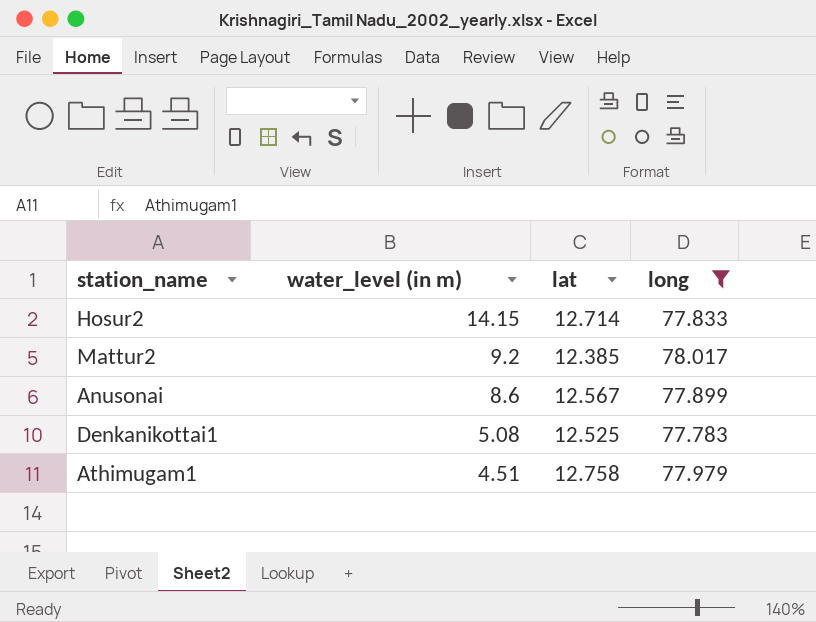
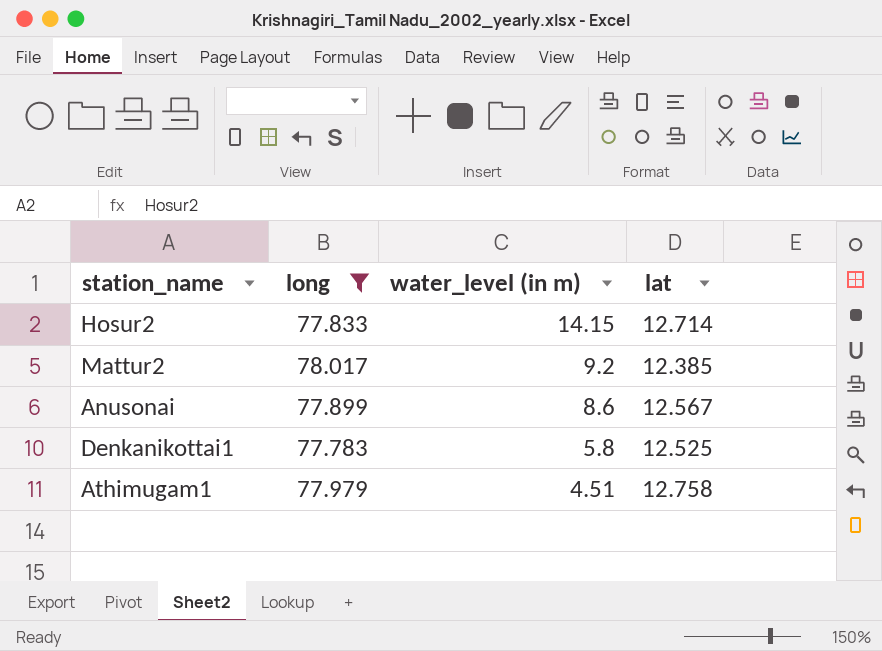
column long | position: 4 -> 2
Denkanikottai1 | water_level (in m): 5.08 -> 5.8

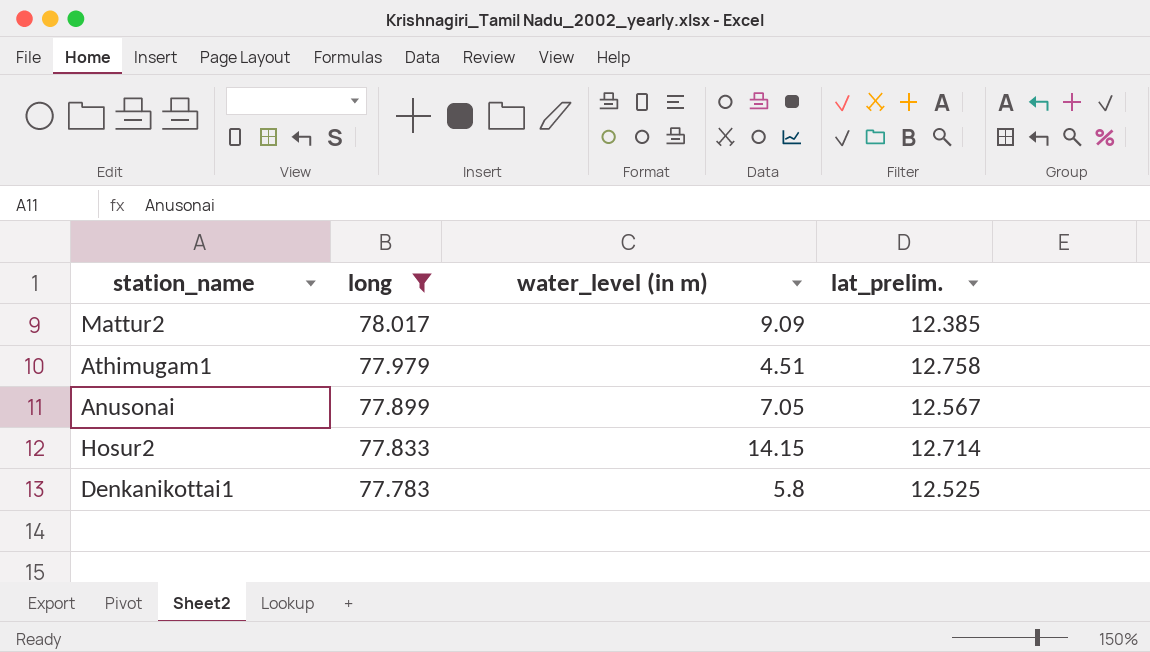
row order: water_level (in m) descending -> long descending
column name: lat -> lat_prelim.
Mattur2 | water_level (in m): 9.2 -> 9.09
Anusonai | water_level (in m): 8.6 -> 7.05

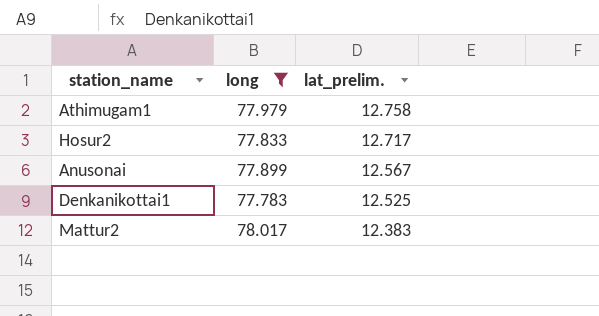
row order: long descending -> lat_prelim. descending
column water_level (in m) | position: 3 -> none
Hosur2 | lat_prelim.: 12.714 -> 12.717
Mattur2 | lat_prelim.: 12.385 -> 12.383

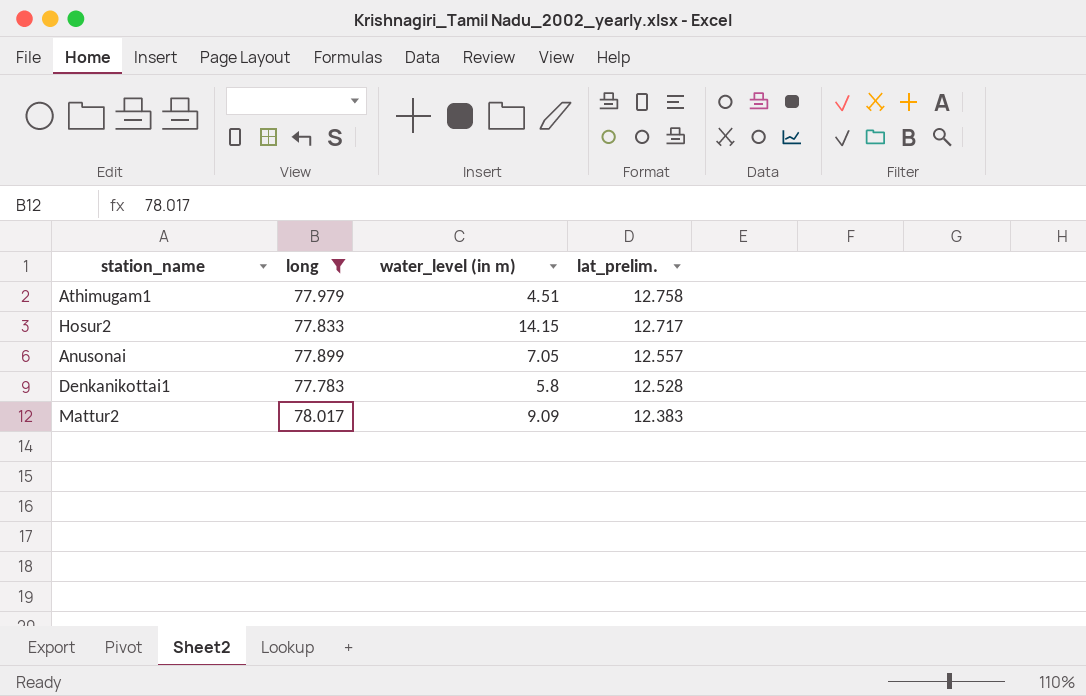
column water_level (in m) | position: none -> 3
Anusonai | lat_prelim.: 12.567 -> 12.557
Denkanikottai1 | lat_prelim.: 12.525 -> 12.528

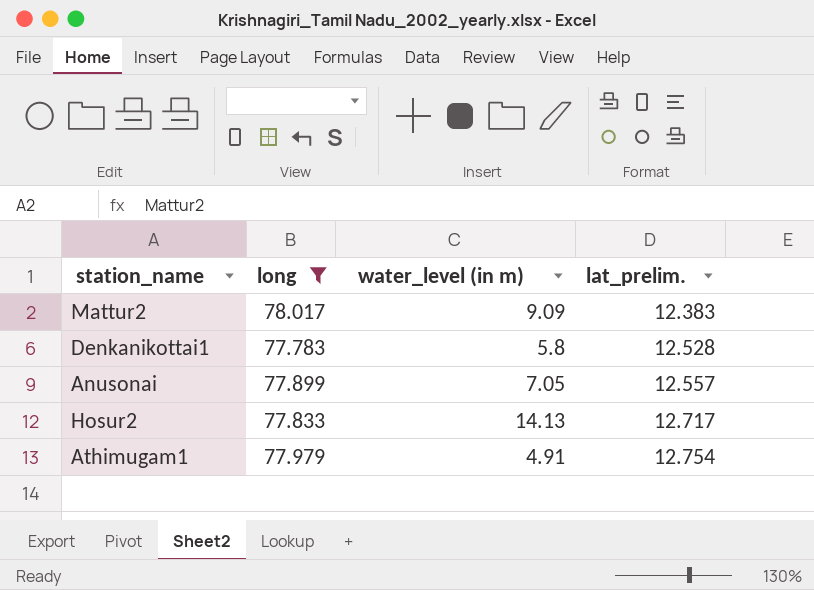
row order: lat_prelim. descending -> lat_prelim. ascending
Hosur2 | water_level (in m): 14.15 -> 14.13
Athimugam1 | water_level (in m): 4.51 -> 4.91
Athimugam1 | lat_prelim.: 12.758 -> 12.754

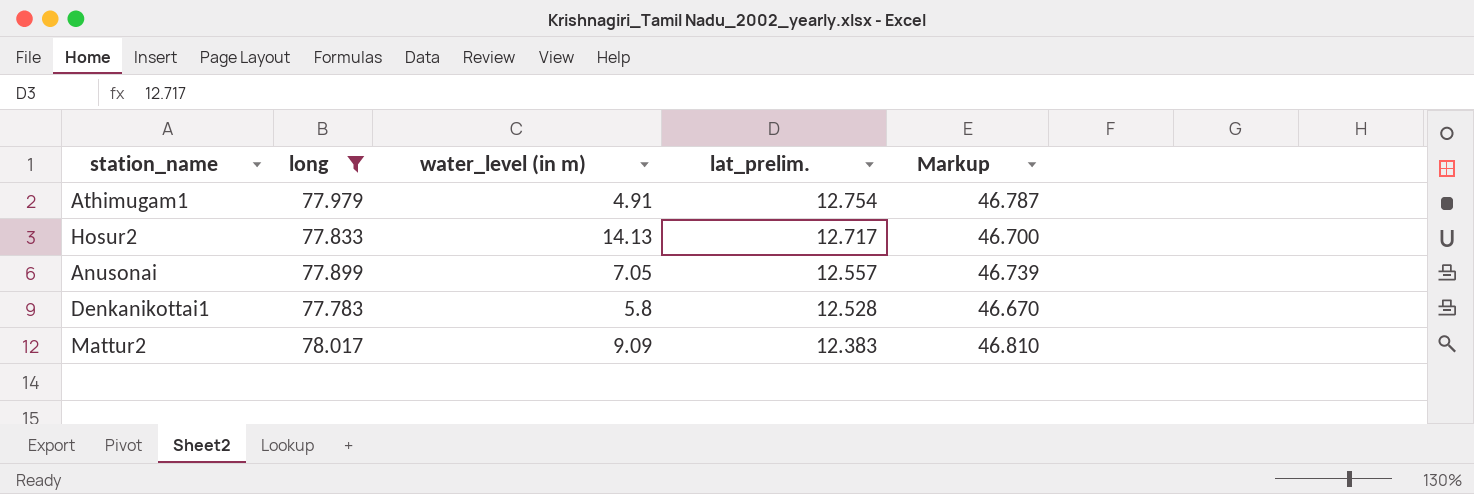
row order: lat_prelim. ascending -> lat_prelim. descending
column Markup | formula: none -> [long] * 0.6

